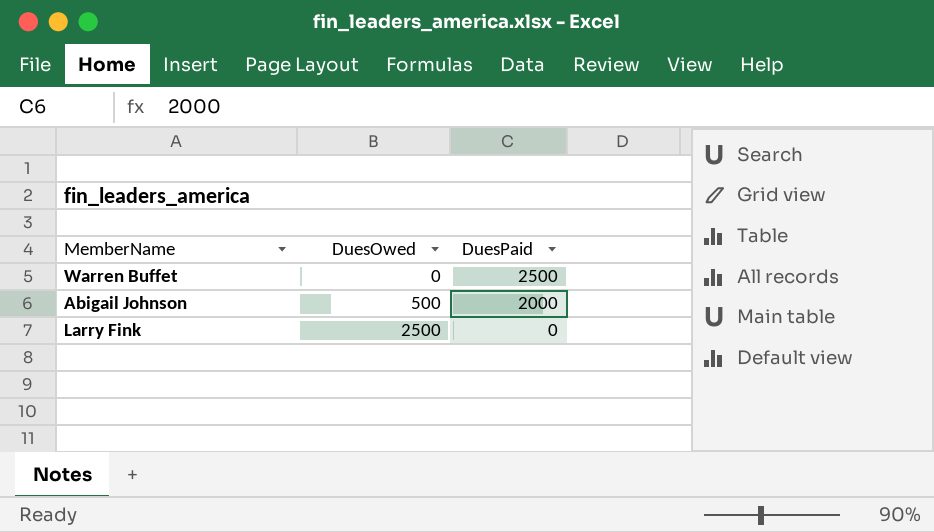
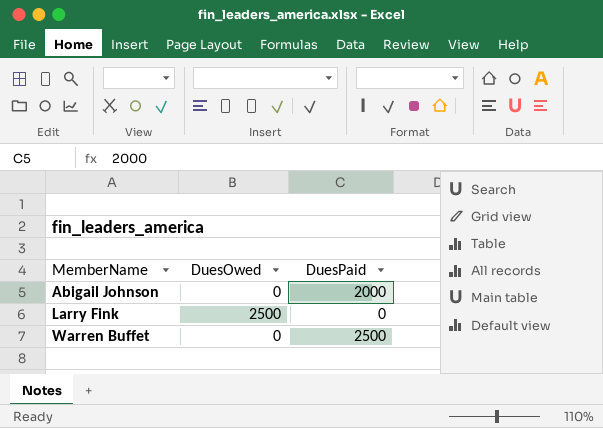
row order: DuesOwed ascending -> MemberName ascending
Abigail Johnson | DuesOwed: 500 -> 0

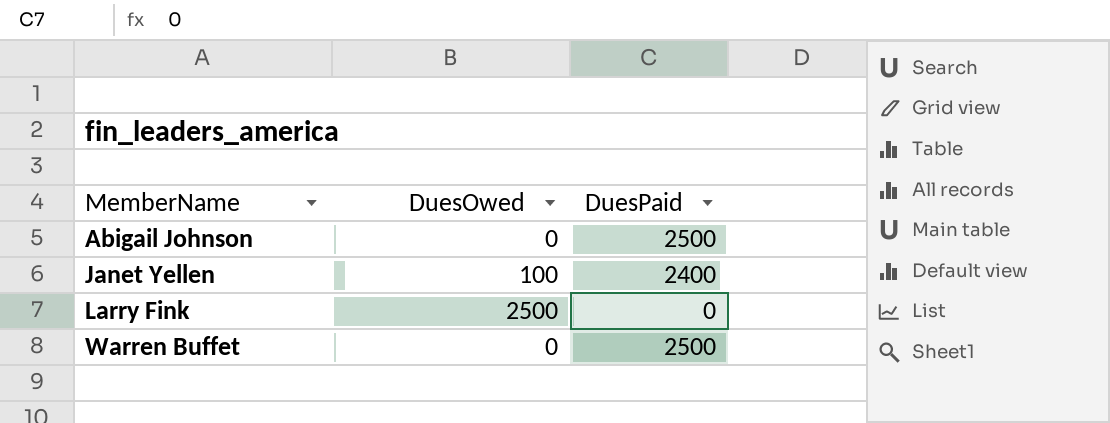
Abigail Johnson | DuesPaid: 2000 -> 2500
row Janet Yellen: none -> 100 | 2400

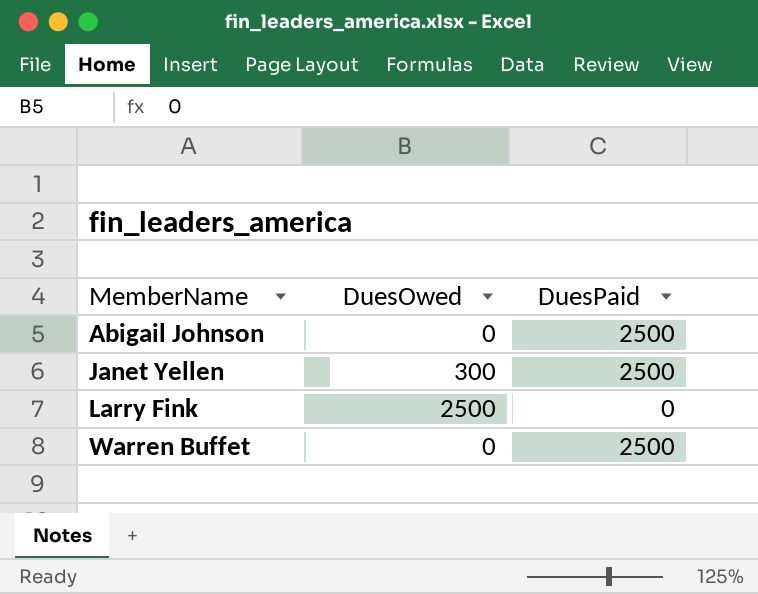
Janet Yellen | DuesOwed: 100 -> 300
Janet Yellen | DuesPaid: 2400 -> 2500

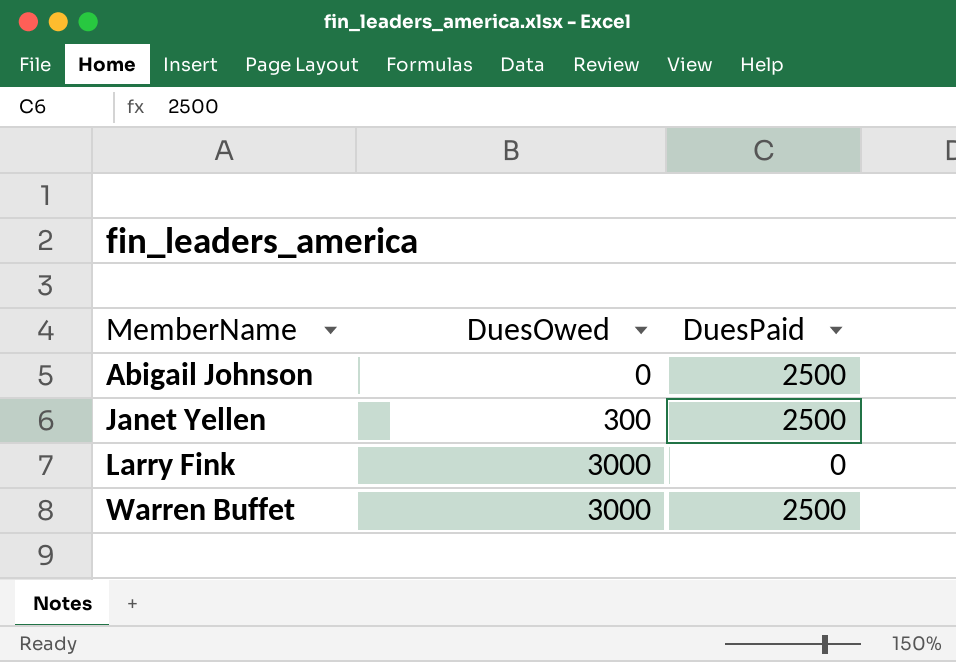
Larry Fink | DuesOwed: 2500 -> 3000
Warren Buffet | DuesOwed: 0 -> 3000

